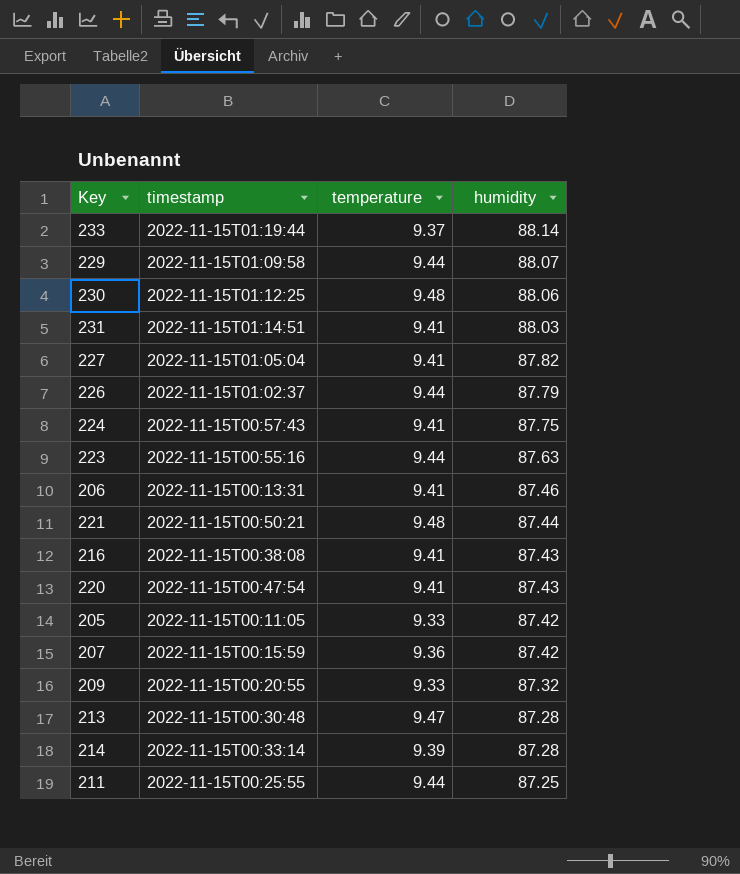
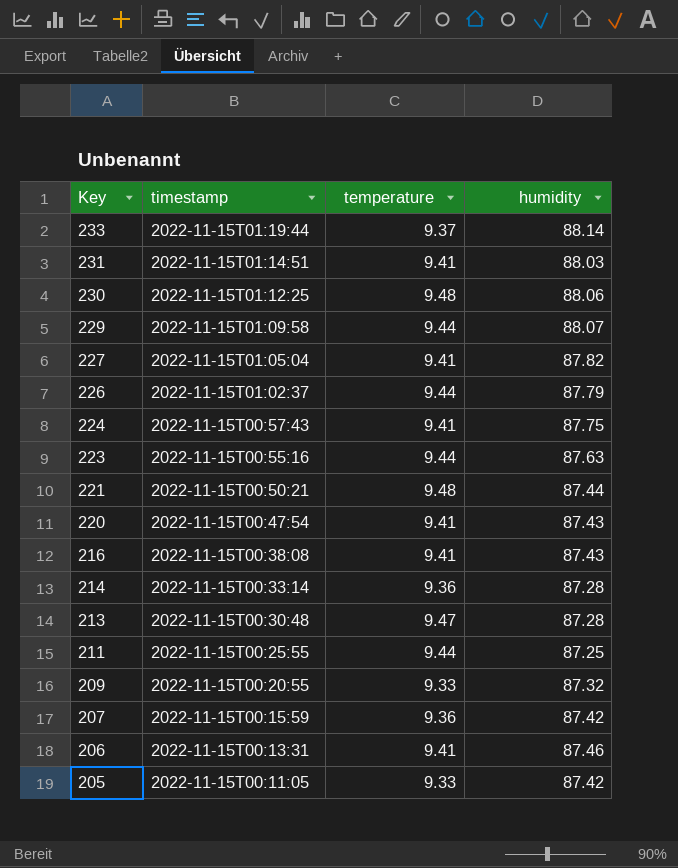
row order: humidity descending -> Key descending
214 | temperature: 9.39 -> 9.36

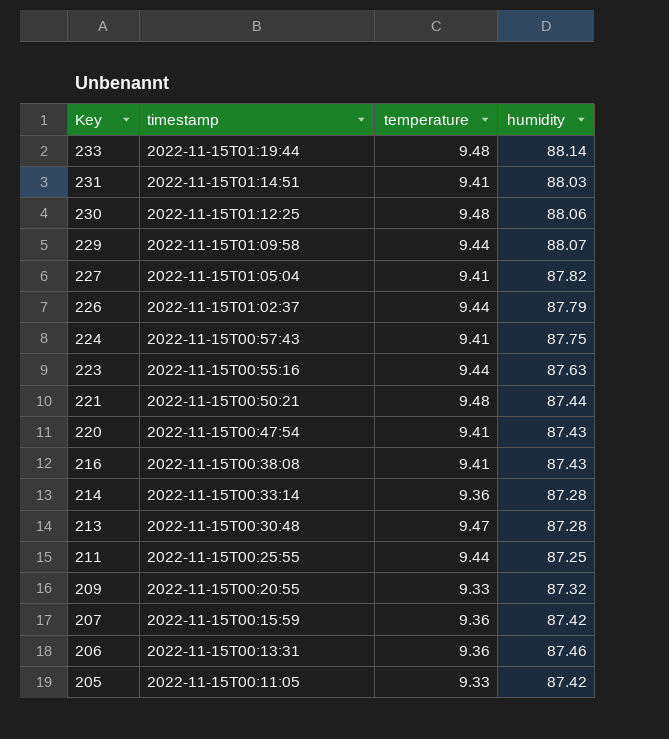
233 | temperature: 9.37 -> 9.48
206 | temperature: 9.41 -> 9.36

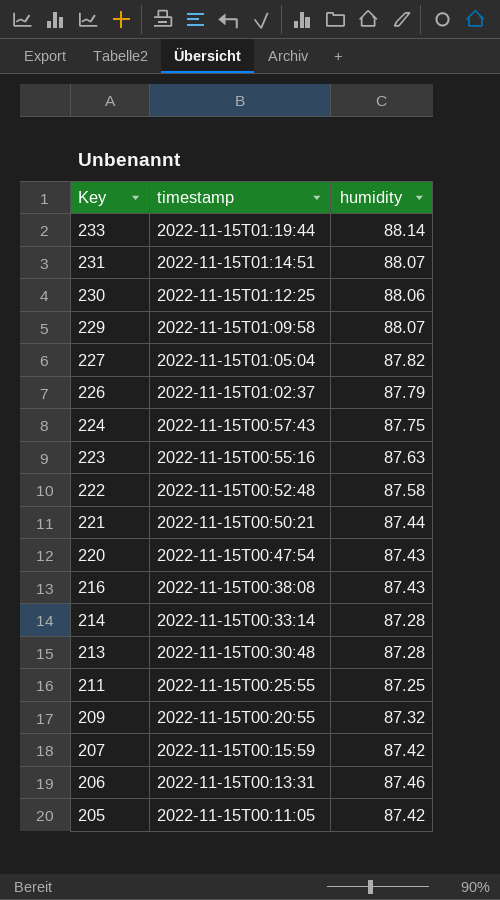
column temperature | position: 3 -> none
231 | humidity: 88.03 -> 88.07
row 222: none -> 2022-11-15T00:52:48 | 87.58

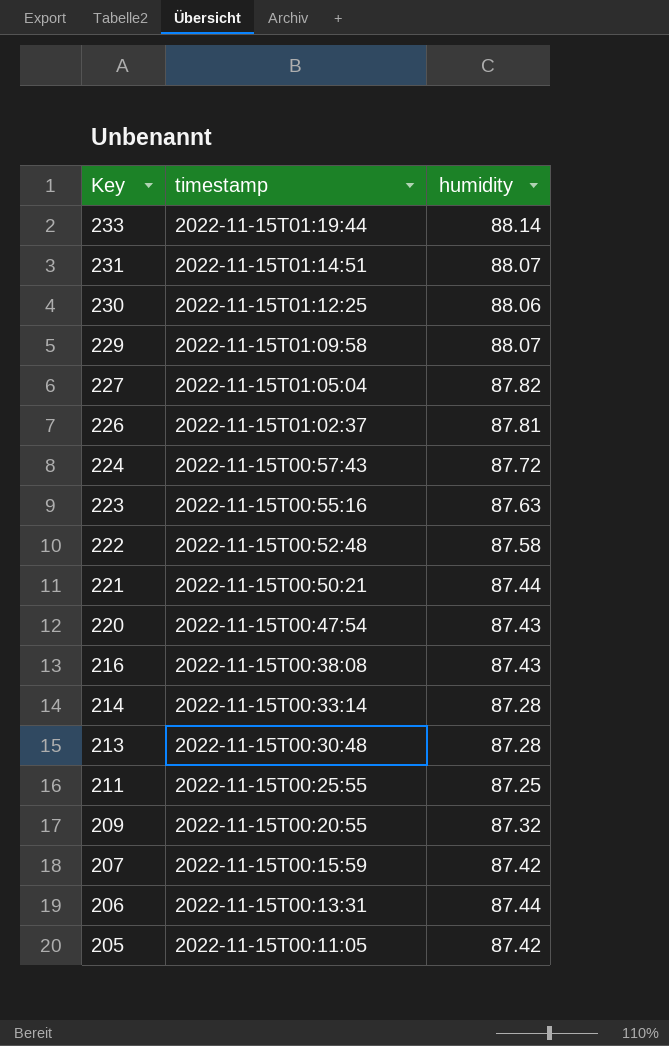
226 | humidity: 87.79 -> 87.81
224 | humidity: 87.75 -> 87.72
206 | humidity: 87.46 -> 87.44

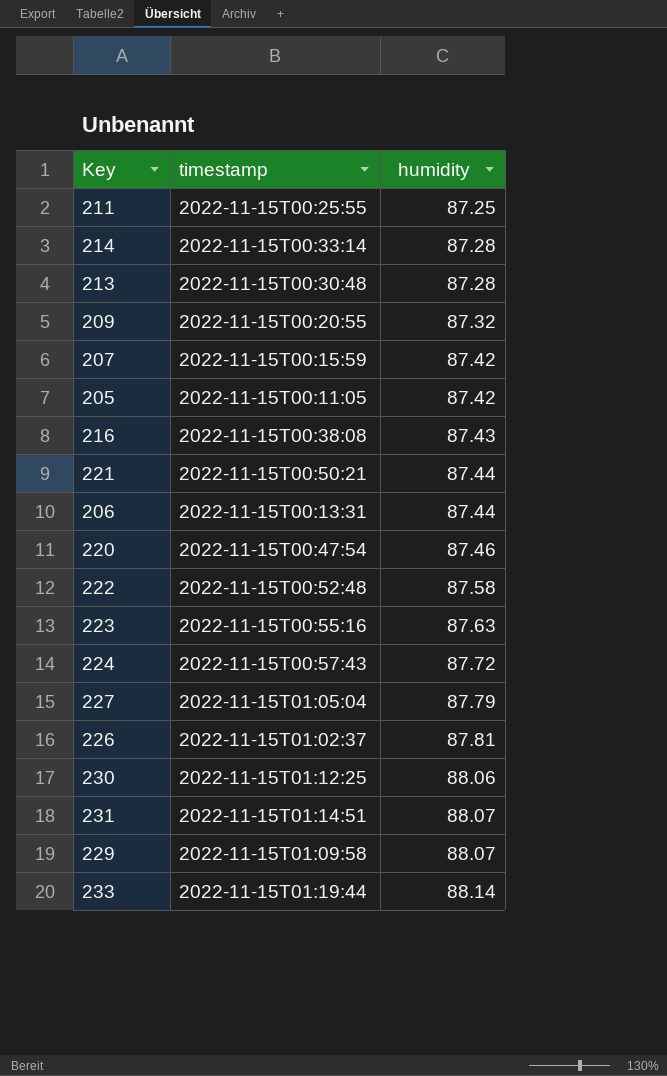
row order: Key descending -> humidity ascending
220 | humidity: 87.43 -> 87.46
227 | humidity: 87.82 -> 87.79

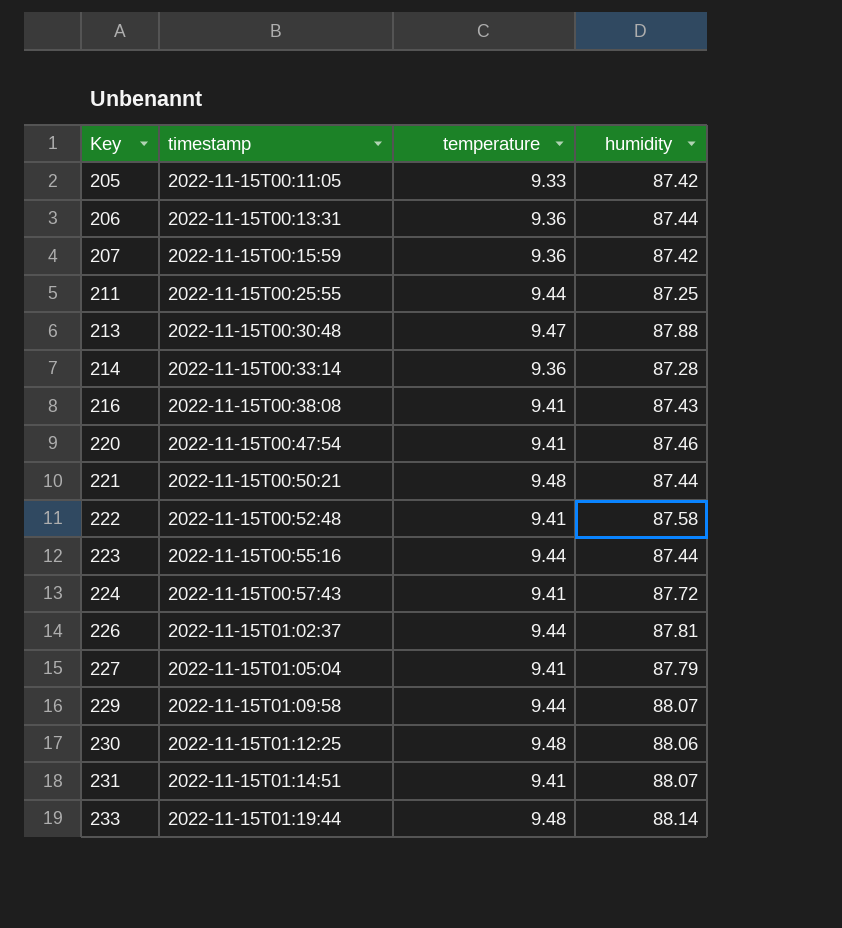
row order: humidity ascending -> Key ascending
column temperature | position: none -> 3
row 209: 2022-11-15T00:20:55 | 87.32 -> none
213 | humidity: 87.28 -> 87.88
223 | humidity: 87.63 -> 87.44

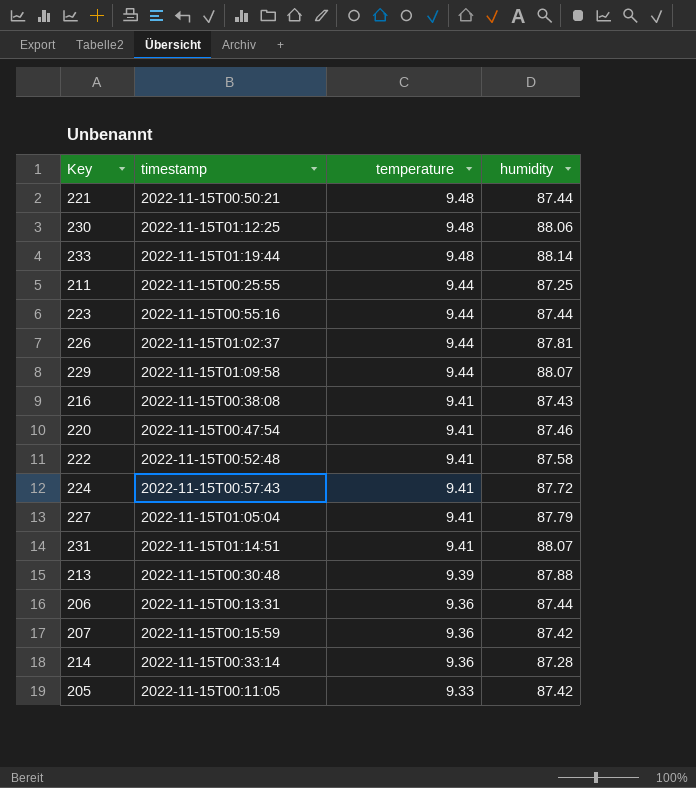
row order: Key ascending -> temperature descending
213 | temperature: 9.47 -> 9.39

